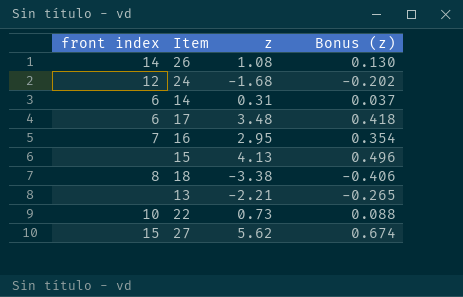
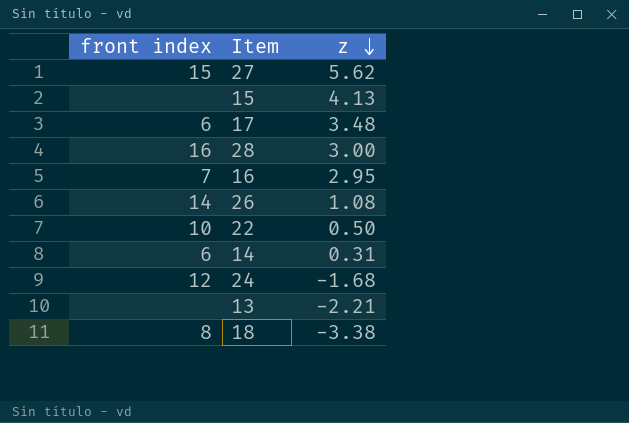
row order: none -> z descending
column Bonus (z) | formula: [z] * 0.12 -> none
row 28: none -> 16 | 3.00
22 | z: 0.73 -> 0.50

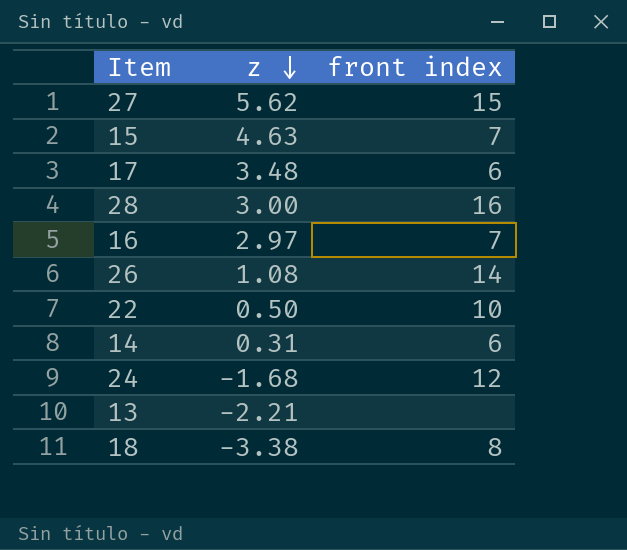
column front index | position: 1 -> 3
15 | z: 4.13 -> 4.63
15 | front index: none -> 7
16 | z: 2.95 -> 2.97

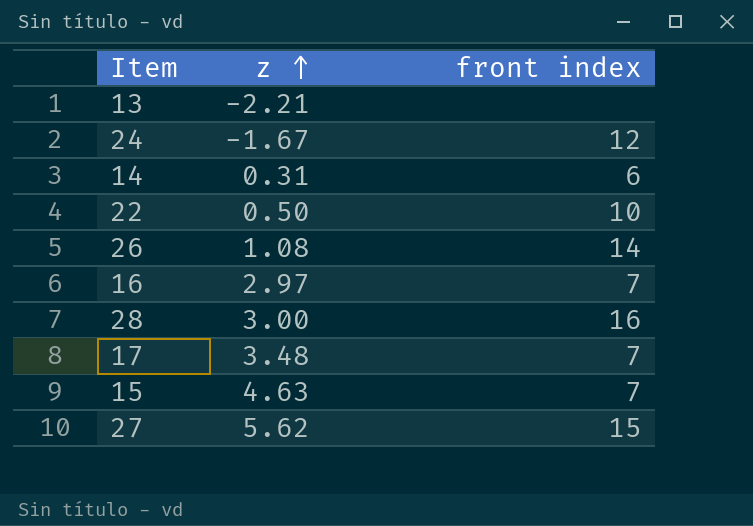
row order: z descending -> z ascending
row 18: -3.38 | 8 -> none
24 | z: -1.68 -> -1.67
17 | front index: 6 -> 7

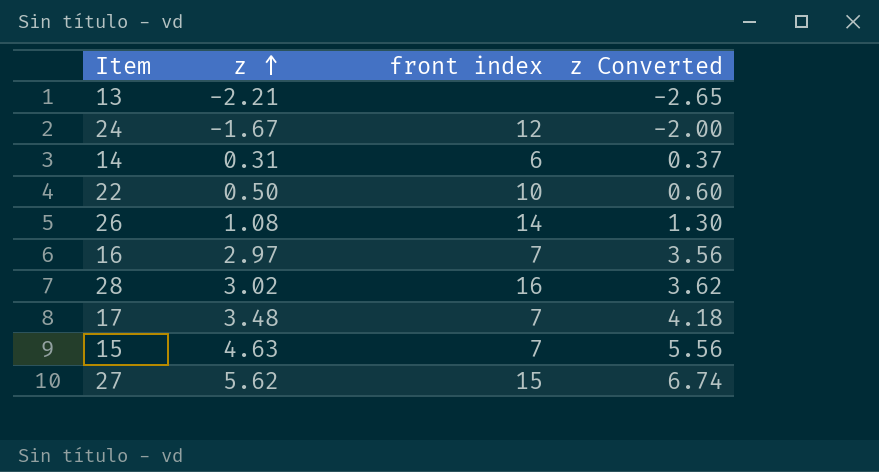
column z Converted | formula: none -> [z] * 1.2
28 | z: 3.00 -> 3.02

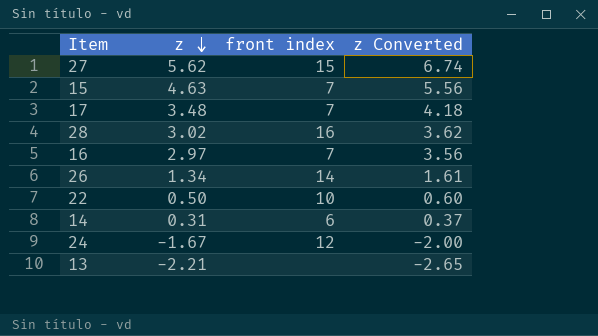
row order: z ascending -> z descending
26 | z: 1.08 -> 1.34
26 | z Converted: 1.30 -> 1.61

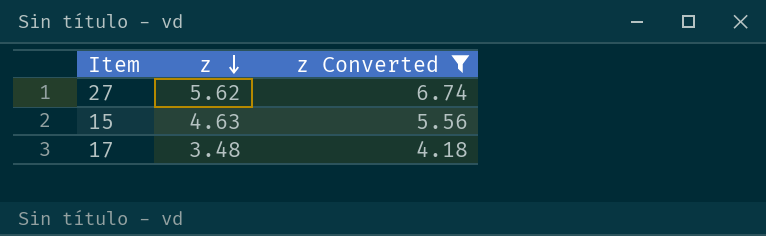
filter: none -> z Converted >= 4.18
column front index | position: 3 -> none

